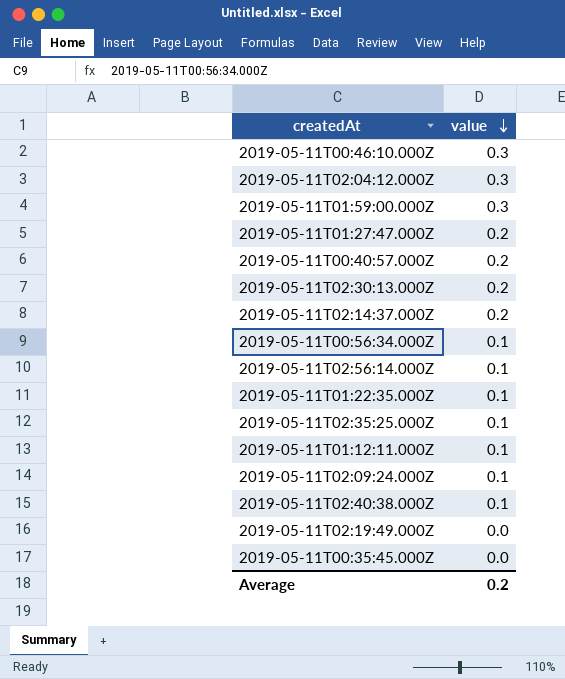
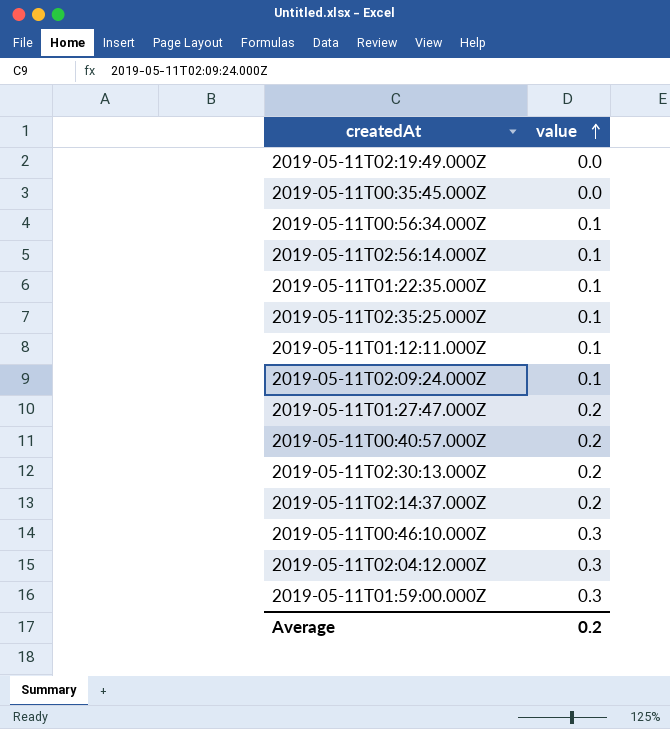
row order: value descending -> value ascending
row 2019-05-11T02:40:38.000Z: 0.1 -> none

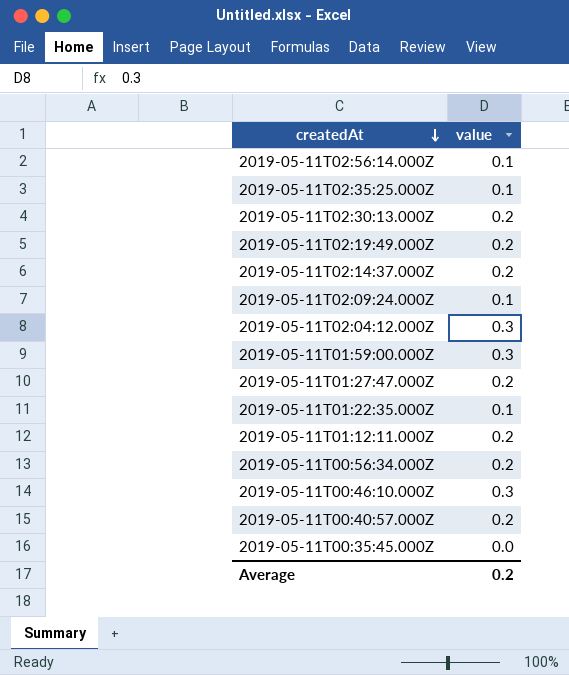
row order: value ascending -> createdAt descending
2019-05-11T02:19:49.000Z | value: 0.0 -> 0.2
2019-05-11T01:12:11.000Z | value: 0.1 -> 0.2
2019-05-11T00:56:34.000Z | value: 0.1 -> 0.2

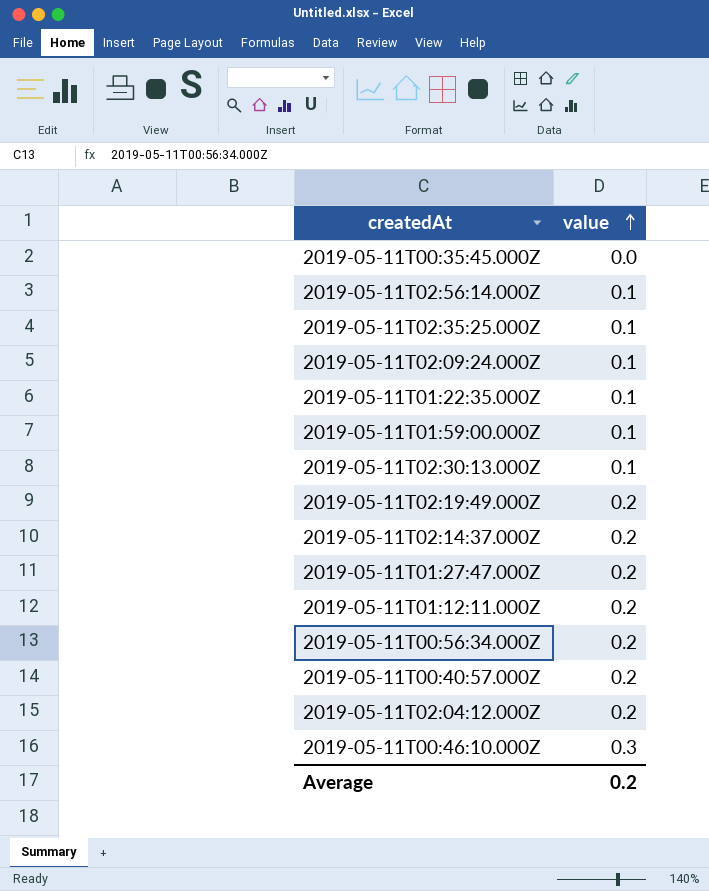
row order: createdAt descending -> value ascending
2019-05-11T01:59:00.000Z | value: 0.3 -> 0.1
2019-05-11T02:30:13.000Z | value: 0.2 -> 0.1
2019-05-11T02:04:12.000Z | value: 0.3 -> 0.2

